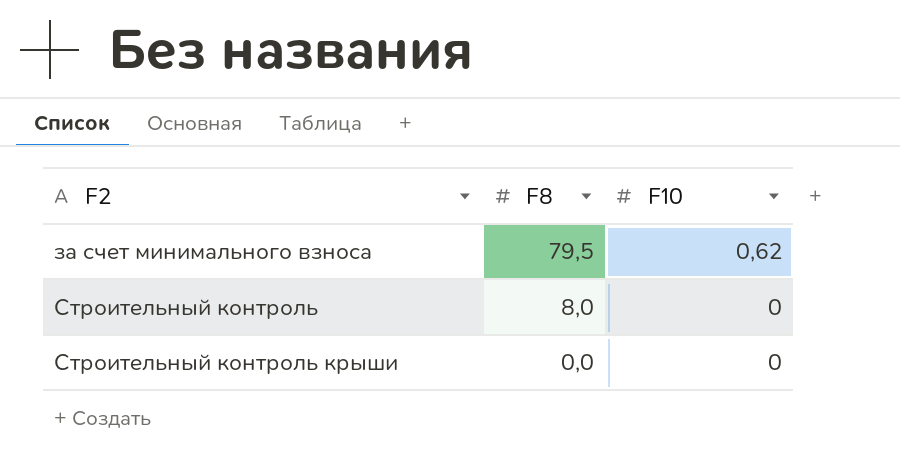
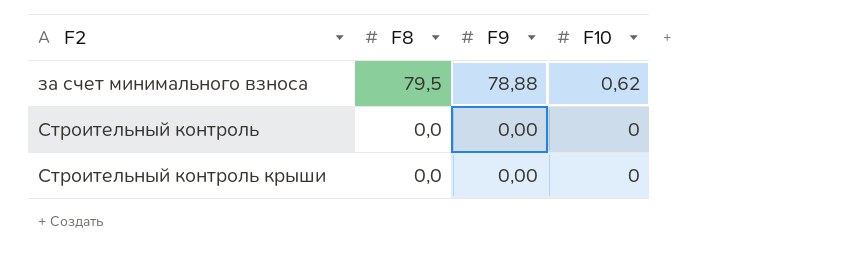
column F9 | position: none -> 3
Строительный контроль | F8: 8,0 -> 0,0

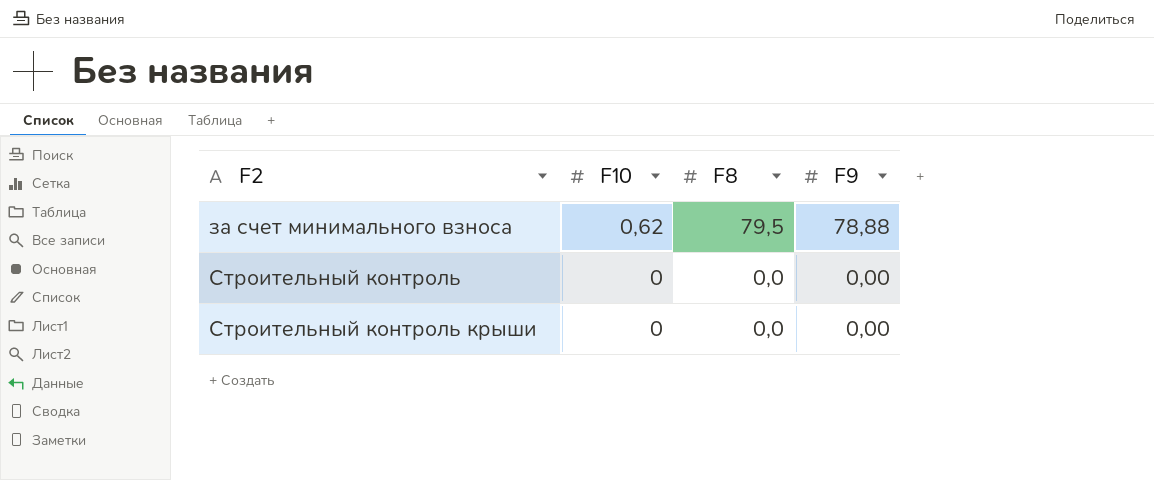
column F10 | position: 4 -> 2

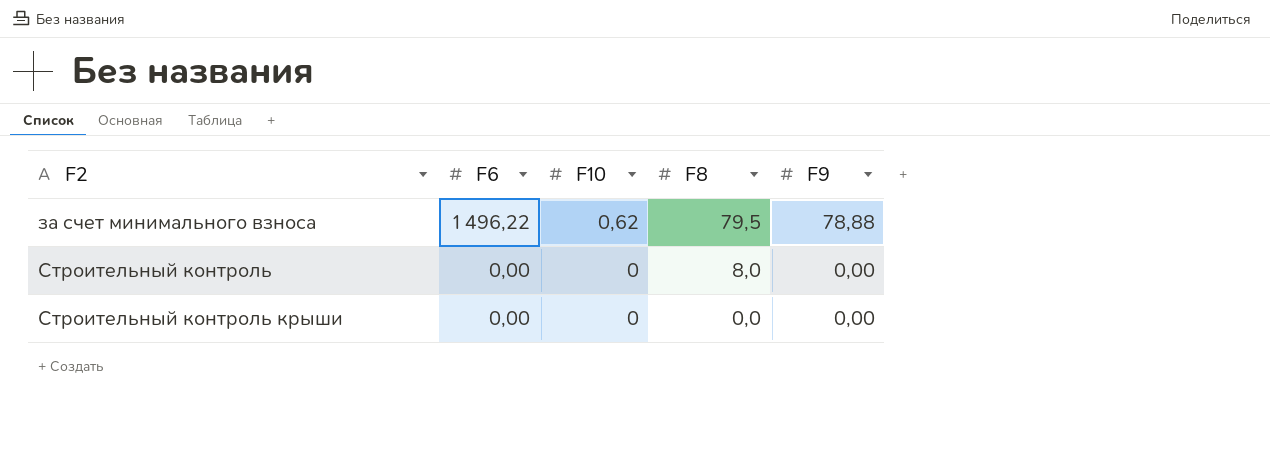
column F6 | position: none -> 2
Строительный контроль | F8: 0,0 -> 8,0

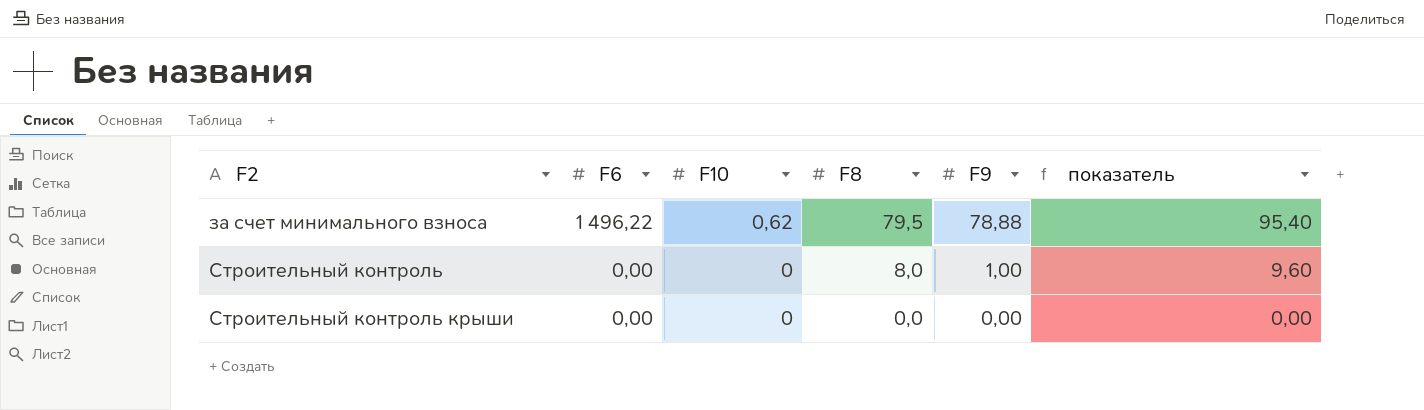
column показатель | formula: none -> [F8] * 1,2
Строительный контроль | F9: 0,00 -> 1,00

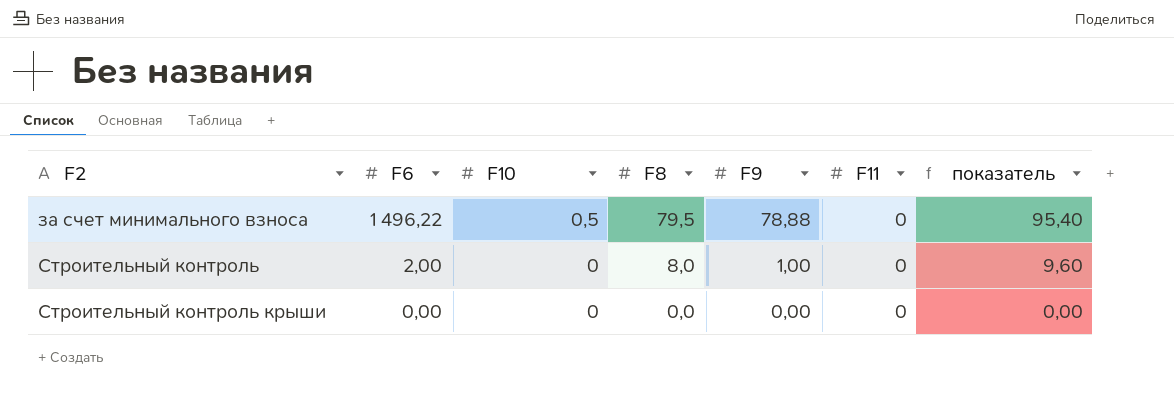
column F11 | position: none -> 6
за счет минимального взноса | F10: 0,62 -> 0,5
Строительный контроль | F6: 0,00 -> 2,00

